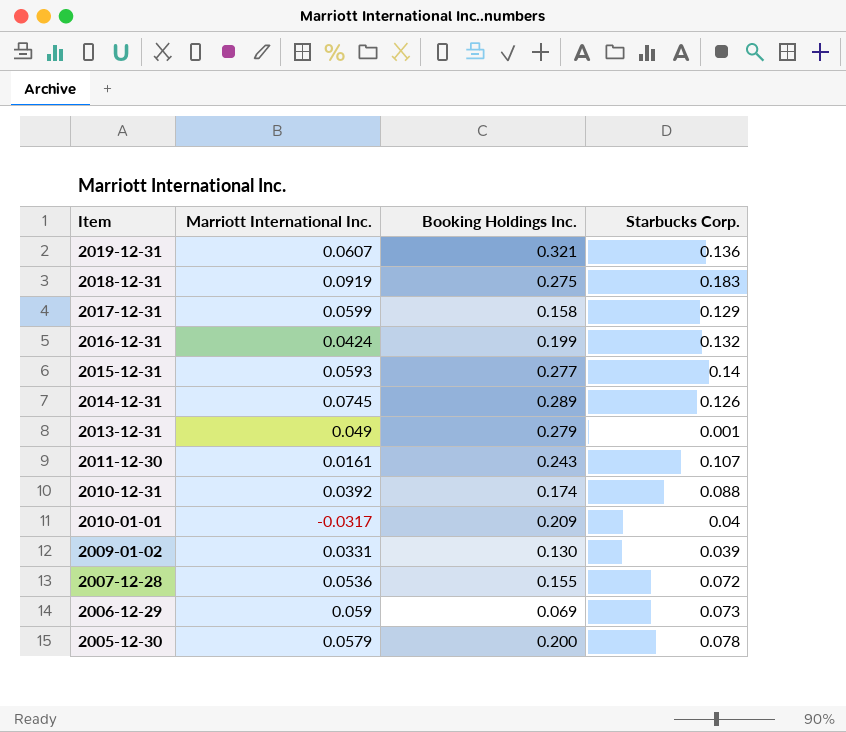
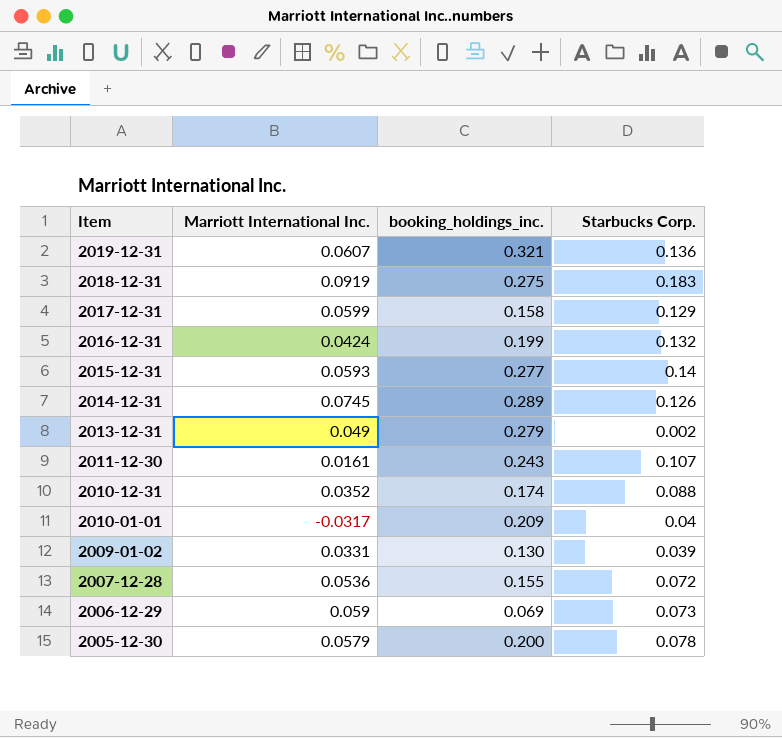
column name: Booking Holdings Inc. -> booking_holdings_inc.
2013-12-31 | Starbucks Corp.: 0.001 -> 0.002
2010-12-31 | Marriott International Inc.: 0.0392 -> 0.0352

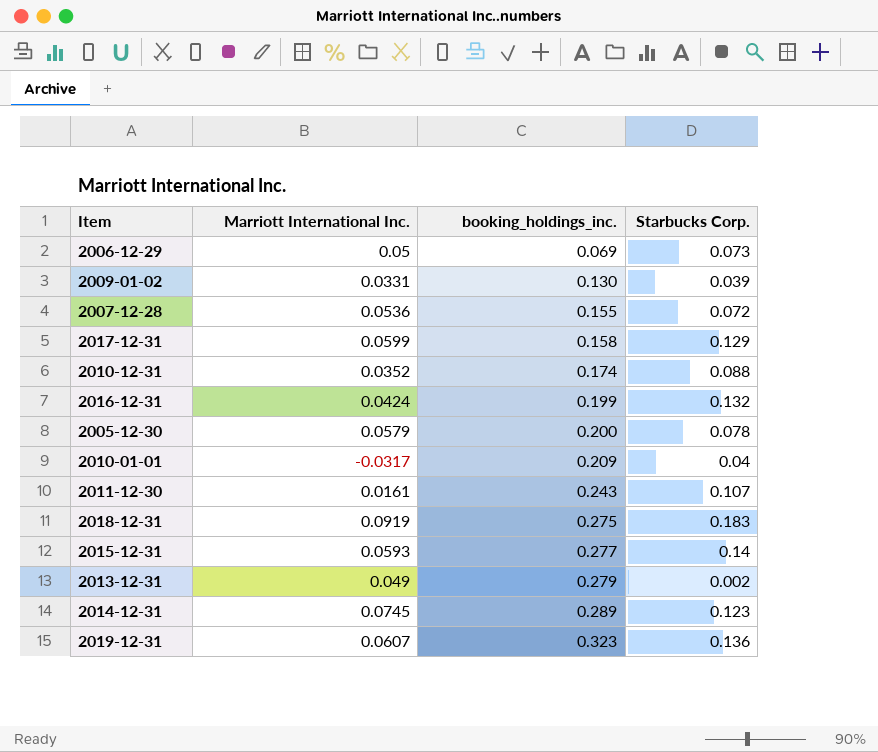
row order: Item descending -> booking_holdings_inc. ascending
2006-12-29 | Marriott International Inc.: 0.059 -> 0.05
2014-12-31 | Starbucks Corp.: 0.126 -> 0.123
2019-12-31 | booking_holdings_inc.: 0.321 -> 0.323

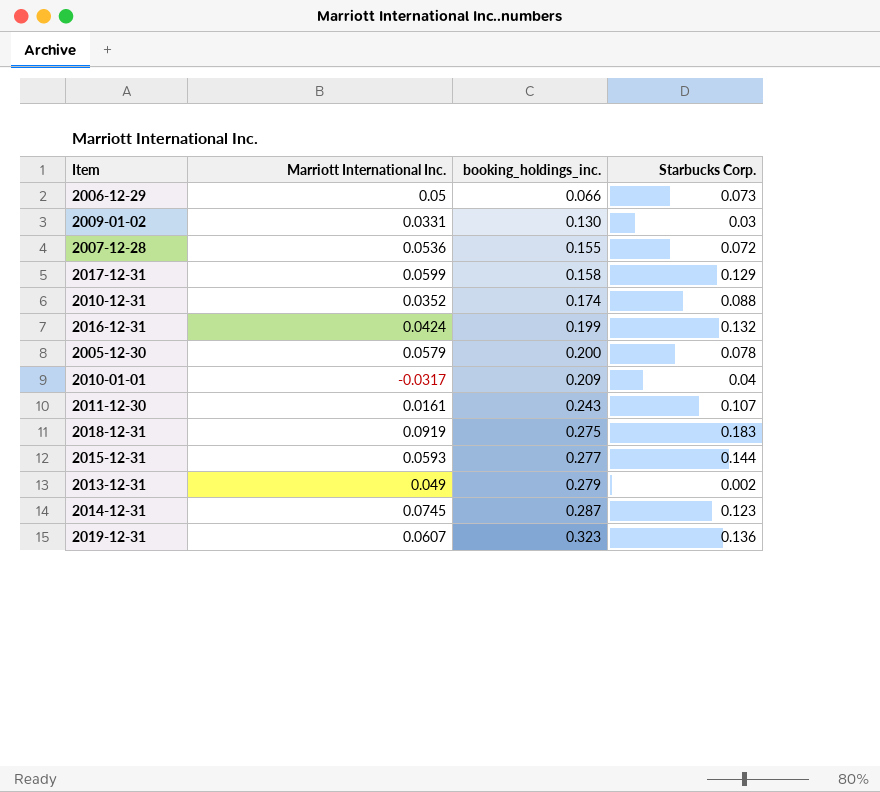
2006-12-29 | booking_holdings_inc.: 0.069 -> 0.066
2009-01-02 | Starbucks Corp.: 0.039 -> 0.03
2015-12-31 | Starbucks Corp.: 0.14 -> 0.144
2014-12-31 | booking_holdings_inc.: 0.289 -> 0.287

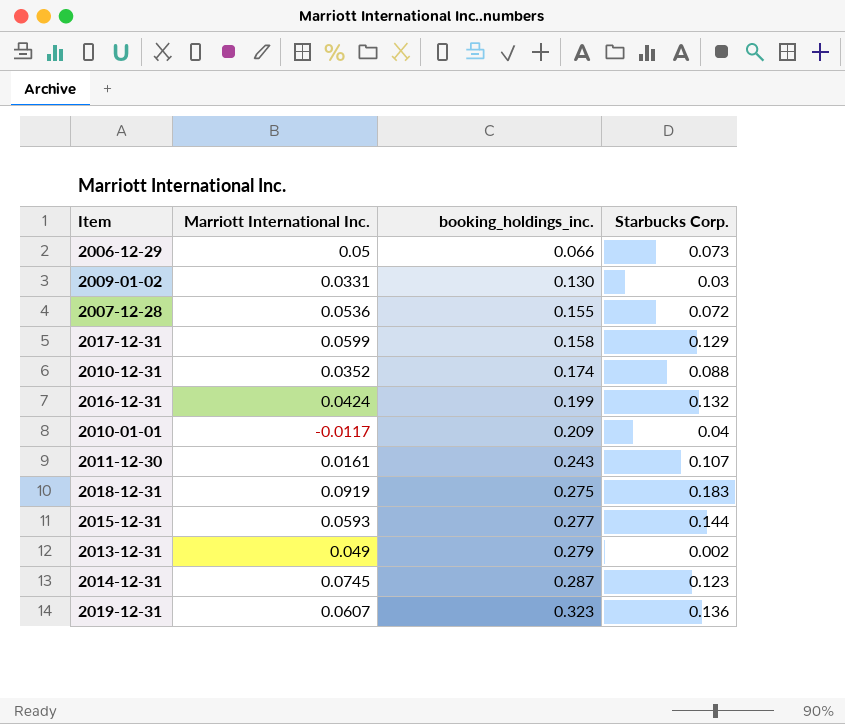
row 2005-12-30: 0.0579 | 0.200 | 0.078 -> none
2010-01-01 | Marriott International Inc.: -0.0317 -> -0.0117

